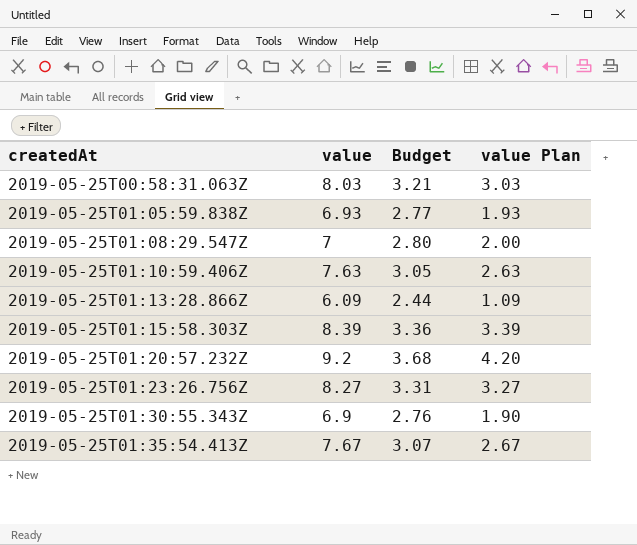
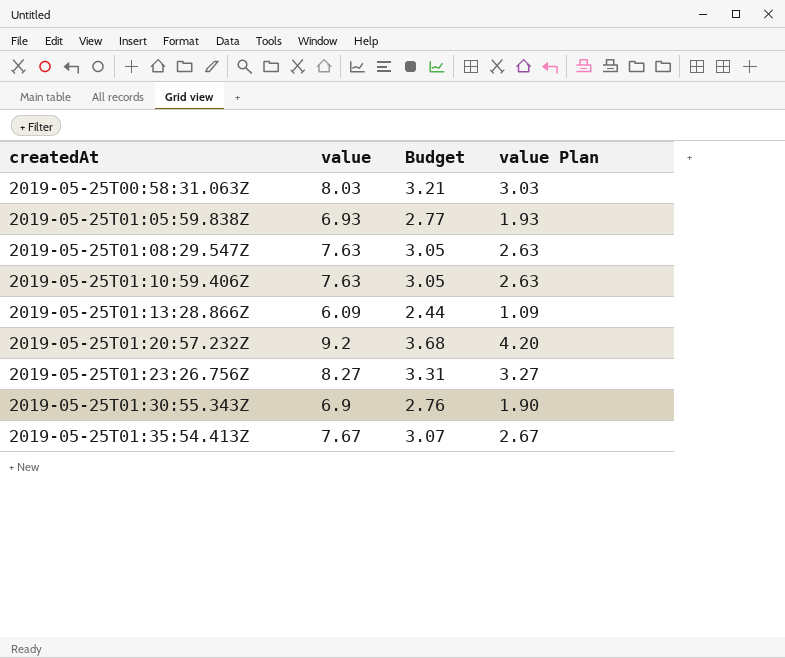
row 2019-05-25T01:15:58.303Z: 8.39 | 3.36 | 3.39 -> none
2019-05-25T01:08:29.547Z | value: 7 -> 7.63
2019-05-25T01:08:29.547Z | Budget: 2.80 -> 3.05
2019-05-25T01:08:29.547Z | value Plan: 2.00 -> 2.63

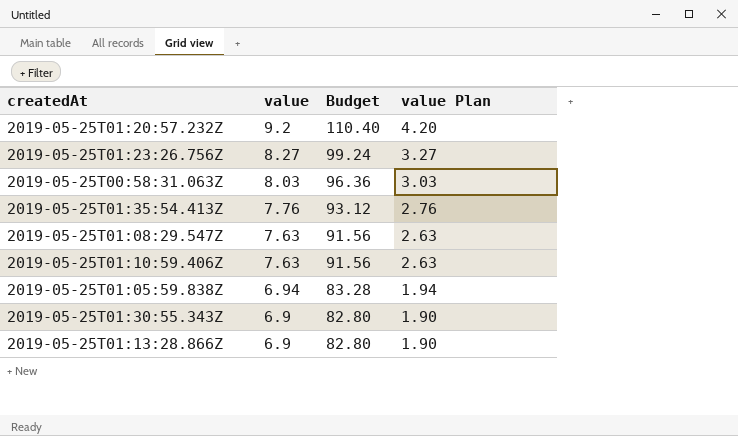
row order: createdAt ascending -> value descending
column Budget | formula: [value] * 0.4 -> [value] * 12
2019-05-25T01:35:54.413Z | value: 7.67 -> 7.76
2019-05-25T01:35:54.413Z | value Plan: 2.67 -> 2.76
2019-05-25T01:05:59.838Z | value: 6.93 -> 6.94
2019-05-25T01:05:59.838Z | value Plan: 1.93 -> 1.94
2019-05-25T01:13:28.866Z | value: 6.09 -> 6.9
2019-05-25T01:13:28.866Z | value Plan: 1.09 -> 1.90

